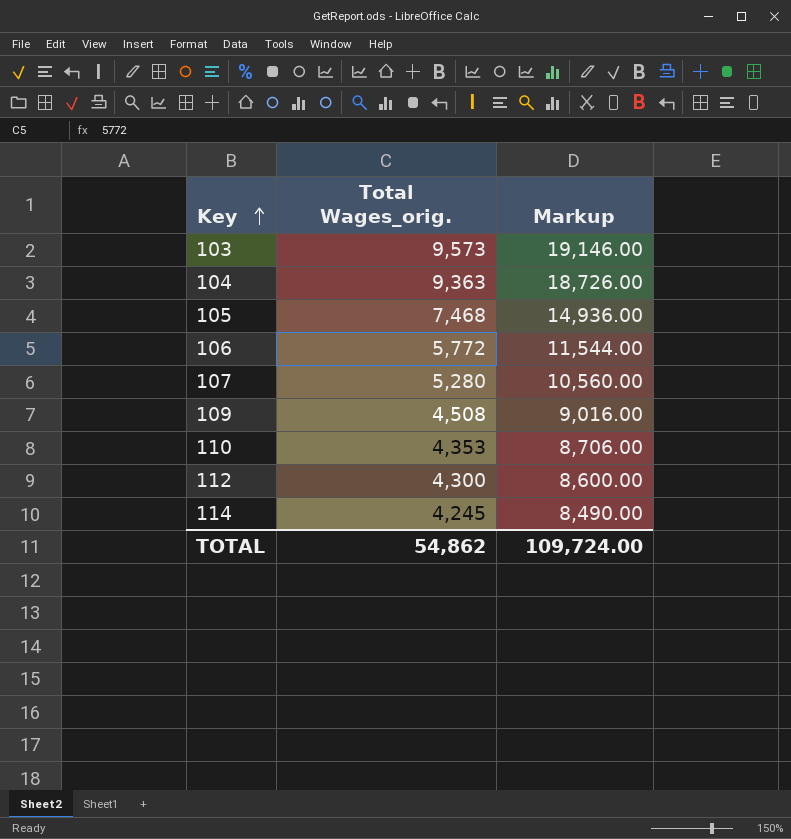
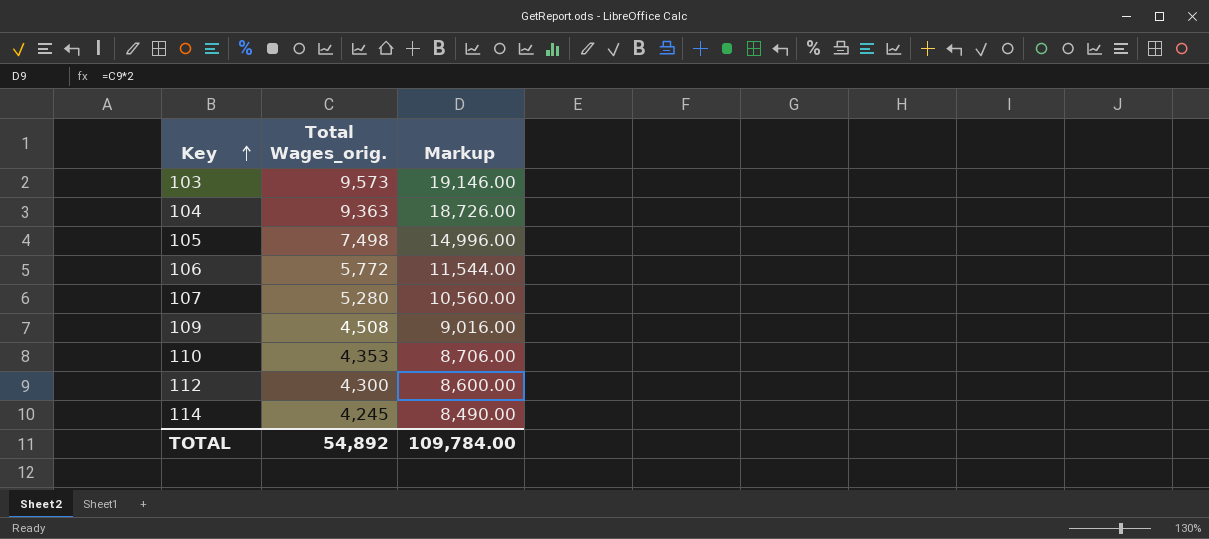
105 | Total Wages_orig.: 7,468 -> 7,498
105 | Markup: 14,936.00 -> 14,996.00
TOTAL | Total Wages_orig.: 54,862 -> 54,892
TOTAL | Markup: 109,724.00 -> 109,784.00

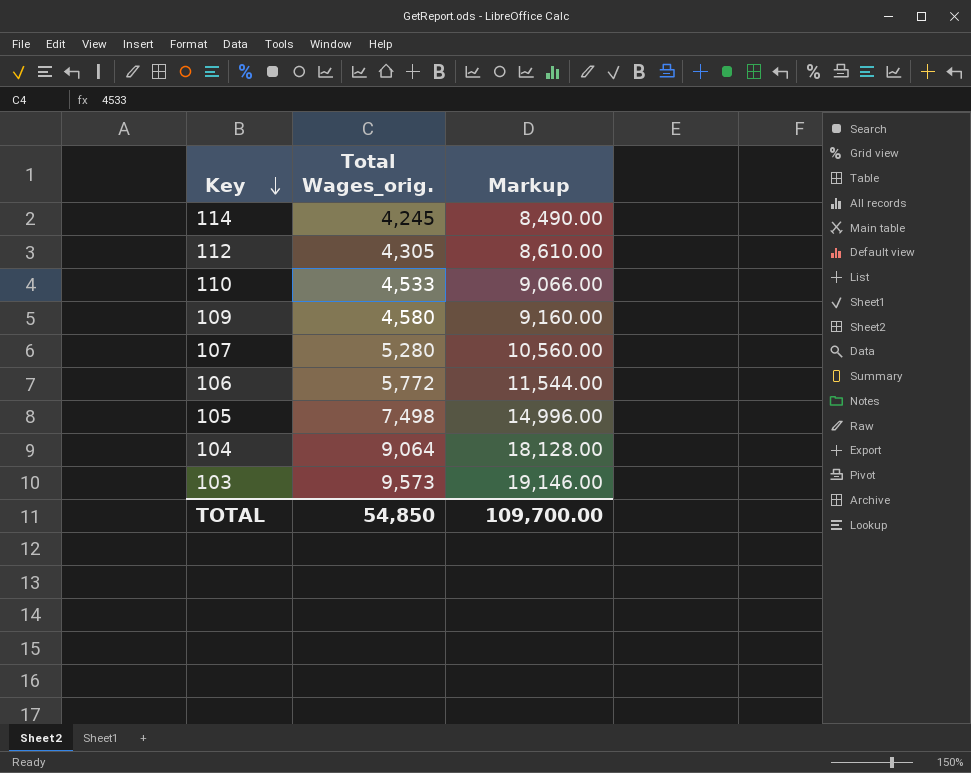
row order: Key ascending -> Key descending
112 | Total Wages_orig.: 4,300 -> 4,305
112 | Markup: 8,600.00 -> 8,610.00
110 | Total Wages_orig.: 4,353 -> 4,533
110 | Markup: 8,706.00 -> 9,066.00
109 | Total Wages_orig.: 4,508 -> 4,580
109 | Markup: 9,016.00 -> 9,160.00
104 | Total Wages_orig.: 9,363 -> 9,064
104 | Markup: 18,726.00 -> 18,128.00
TOTAL | Total Wages_orig.: 54,892 -> 54,850
TOTAL | Markup: 109,784.00 -> 109,700.00

